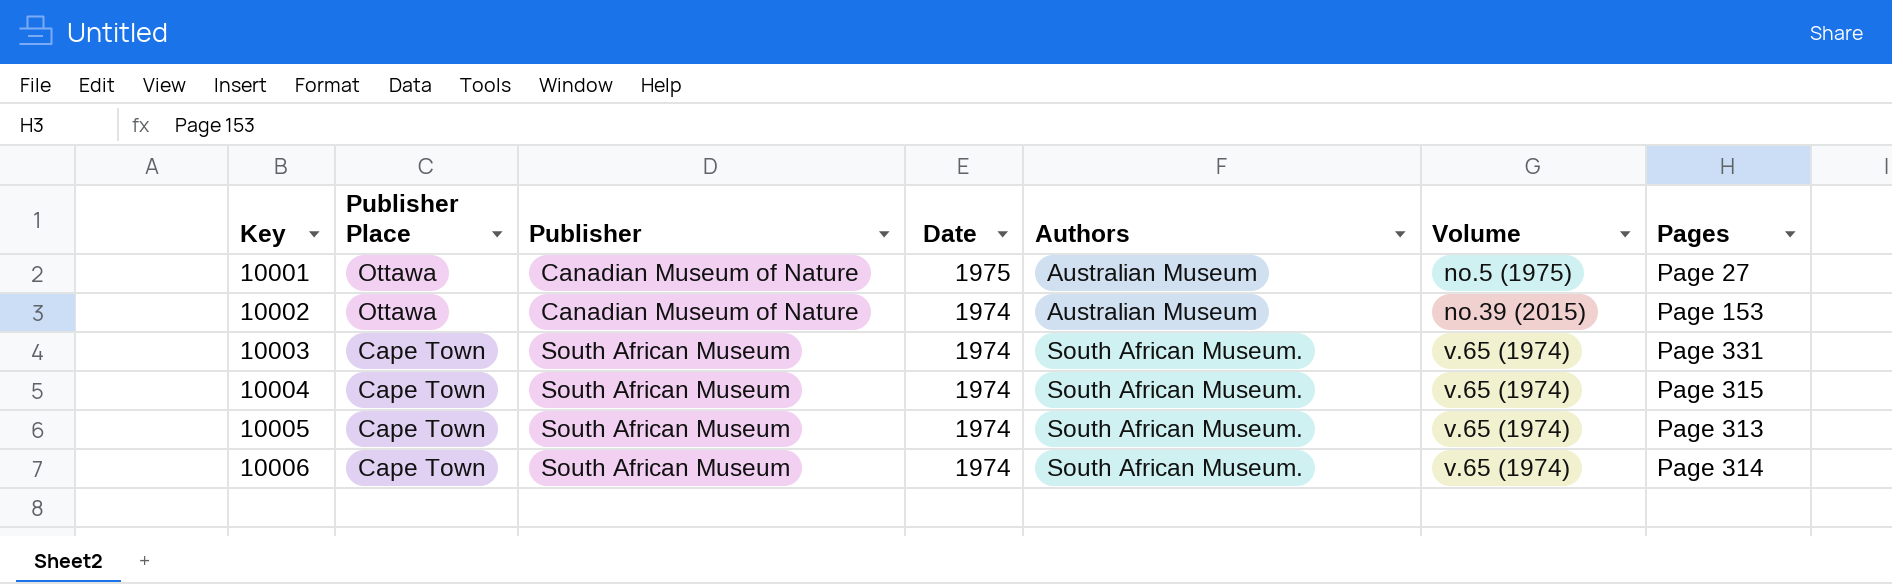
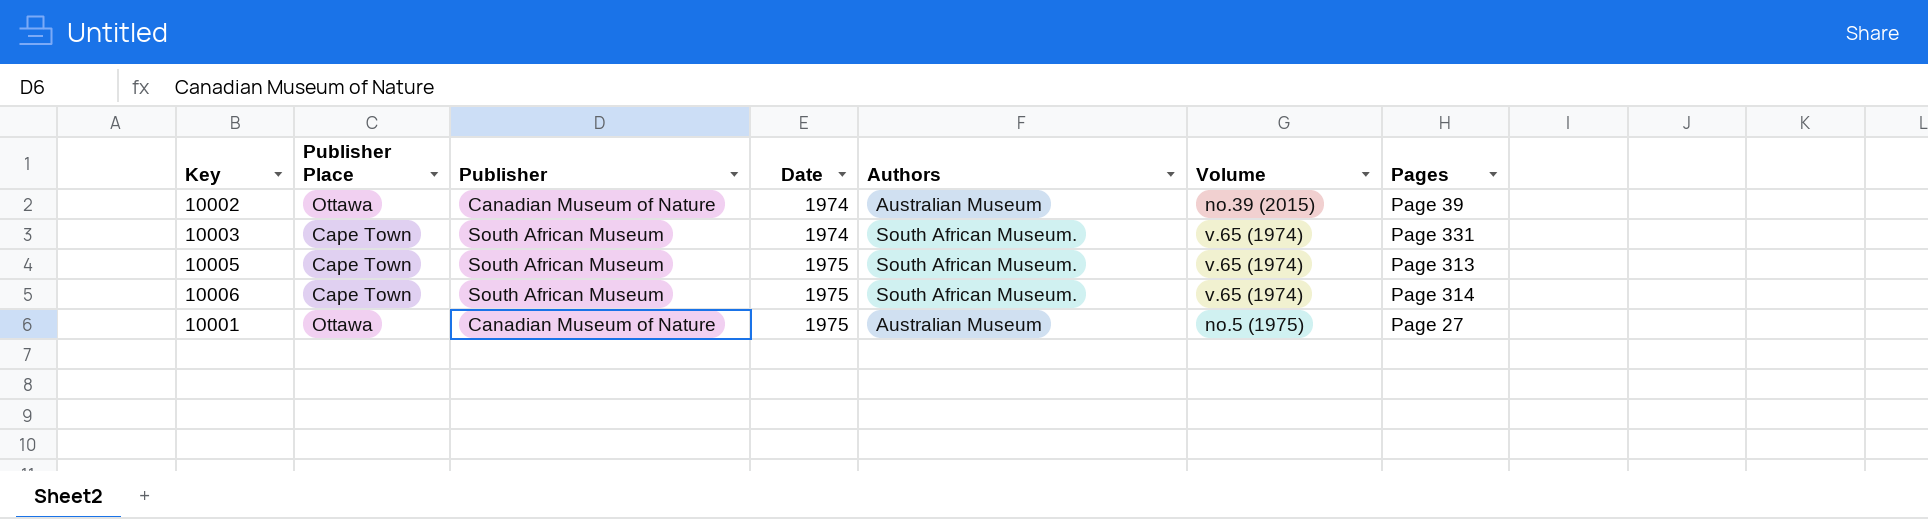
row order: Key ascending -> Date ascending
row 10004: Cape Town | South African Museum | 1974 | South African Museum. | v.65 (1974) | Page 315 -> none
10002 | Pages: Page 153 -> Page 39
10005 | Date: 1974 -> 1975
10006 | Date: 1974 -> 1975

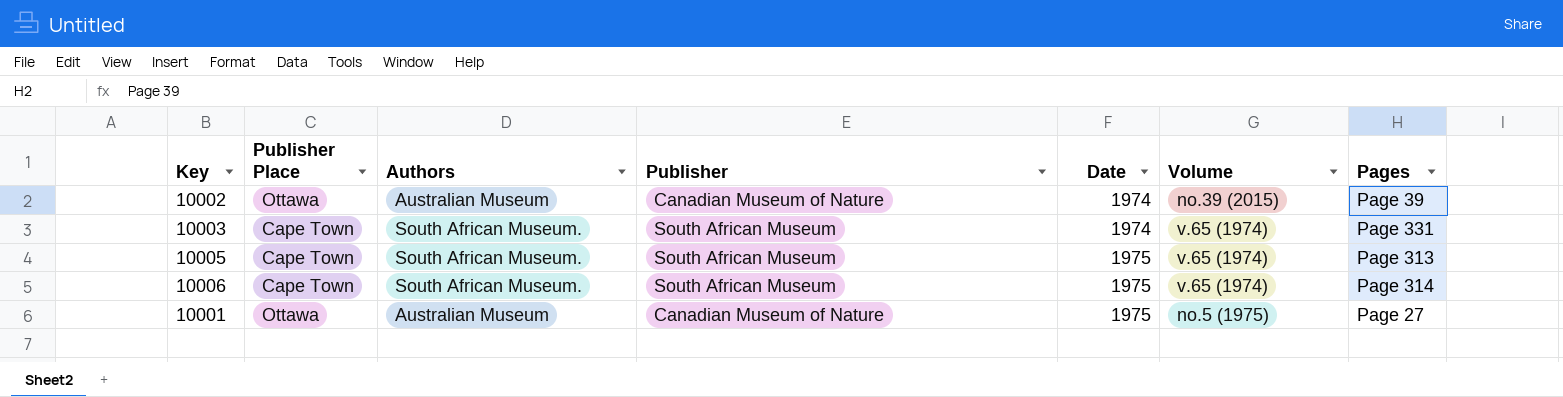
column Authors | position: 5 -> 3

